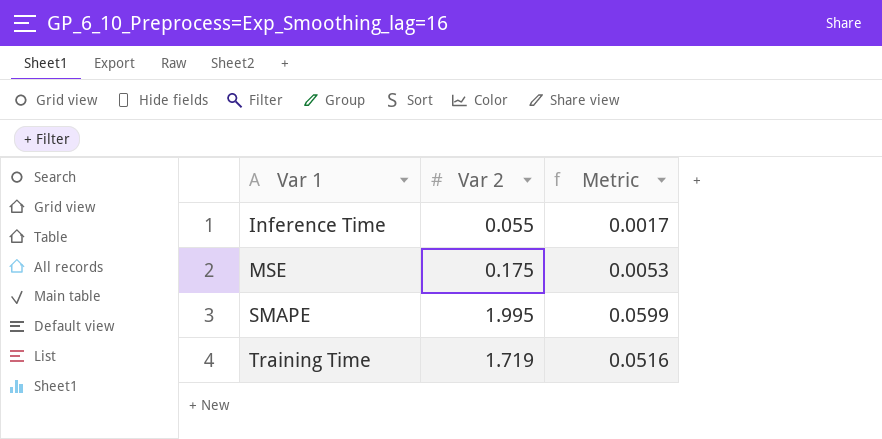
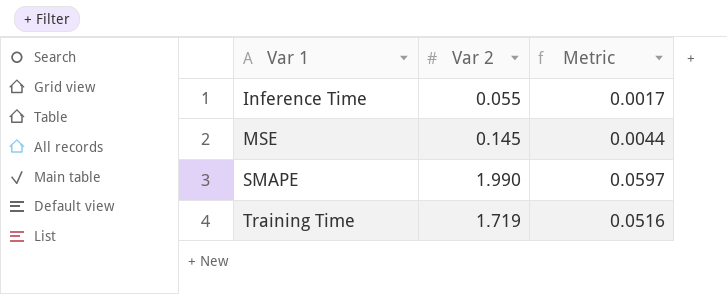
MSE | Var 2: 0.175 -> 0.145
MSE | Metric: 0.0053 -> 0.0044
SMAPE | Var 2: 1.995 -> 1.990
SMAPE | Metric: 0.0599 -> 0.0597

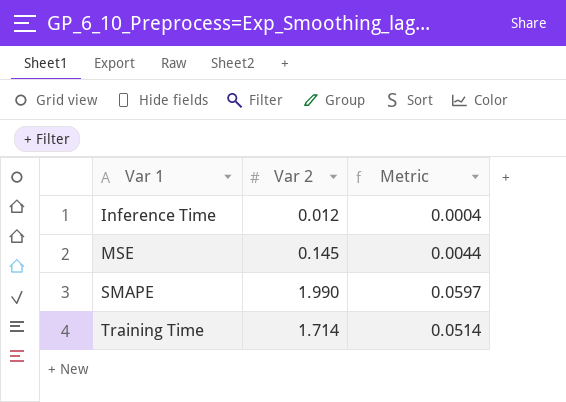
Inference Time | Var 2: 0.055 -> 0.012
Inference Time | Metric: 0.0017 -> 0.0004
Training Time | Var 2: 1.719 -> 1.714
Training Time | Metric: 0.0516 -> 0.0514

